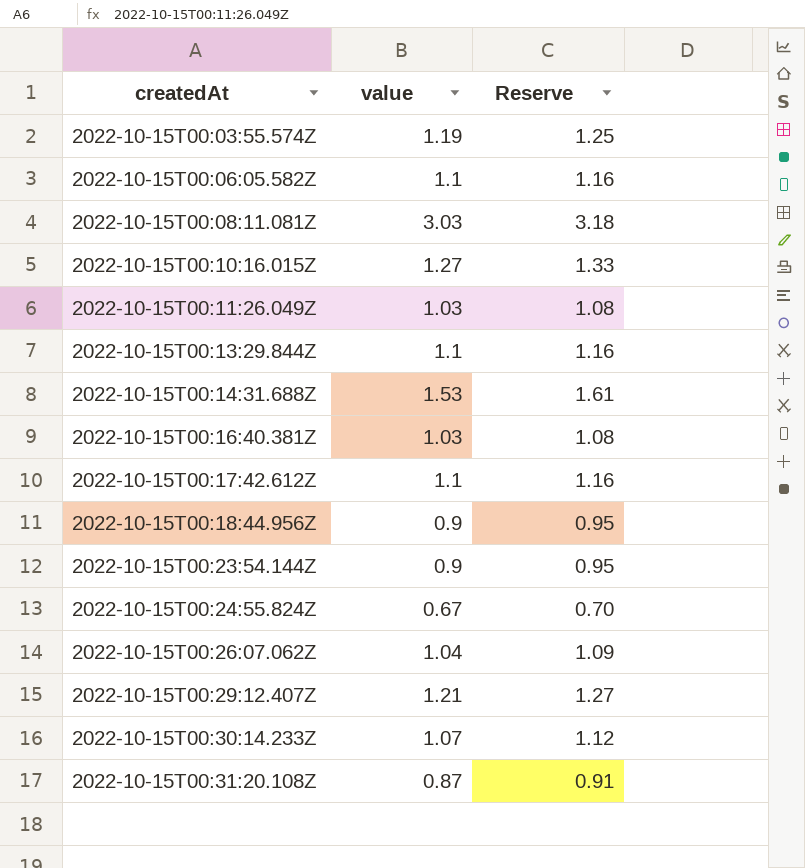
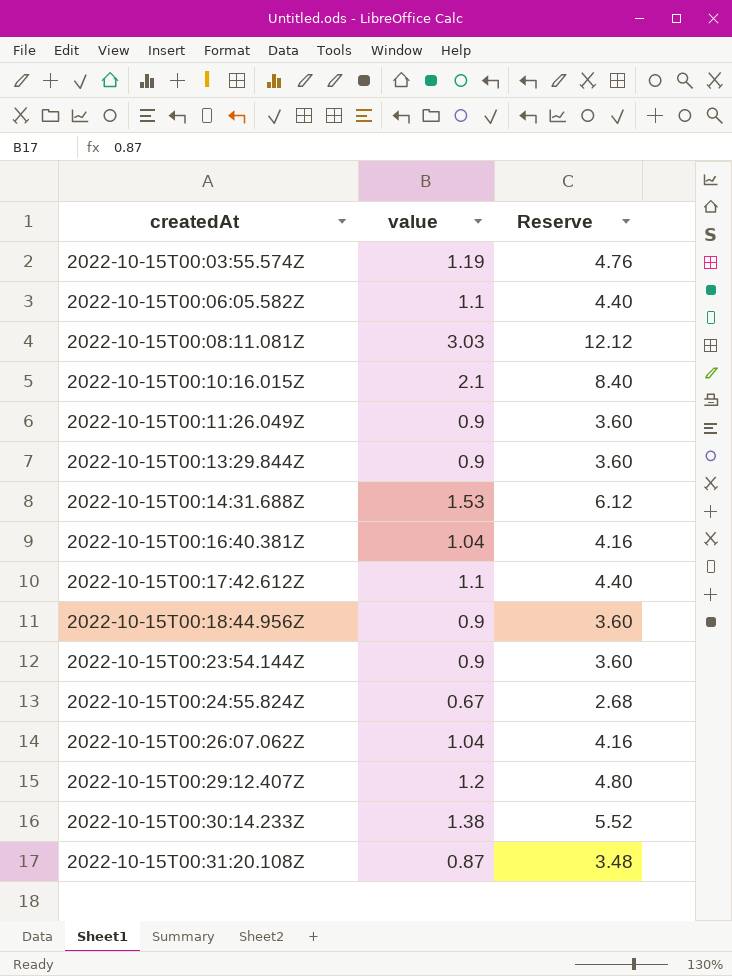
column Reserve | formula: [value] * 1.05 -> [value] * 4
2022-10-15T00:10:16.015Z | value: 1.27 -> 2.1
2022-10-15T00:11:26.049Z | value: 1.03 -> 0.9
2022-10-15T00:13:29.844Z | value: 1.1 -> 0.9
2022-10-15T00:16:40.381Z | value: 1.03 -> 1.04
2022-10-15T00:29:12.407Z | value: 1.21 -> 1.2
2022-10-15T00:30:14.233Z | value: 1.07 -> 1.38

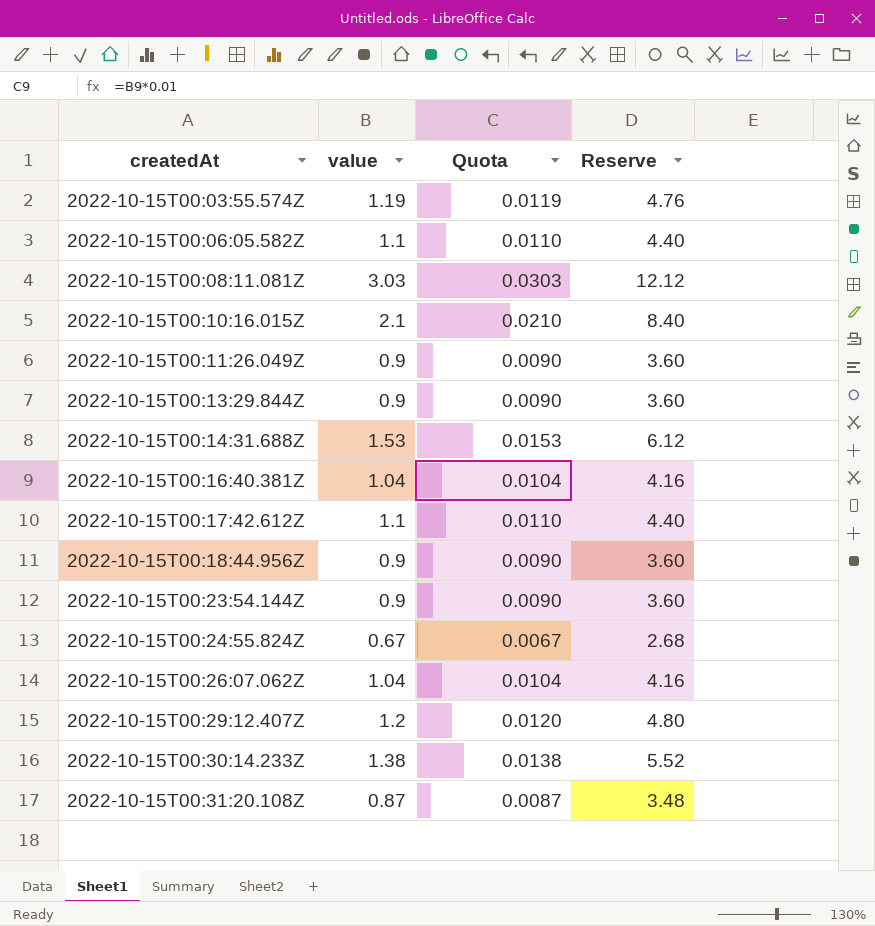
column Quota | formula: none -> [value] * 0.01

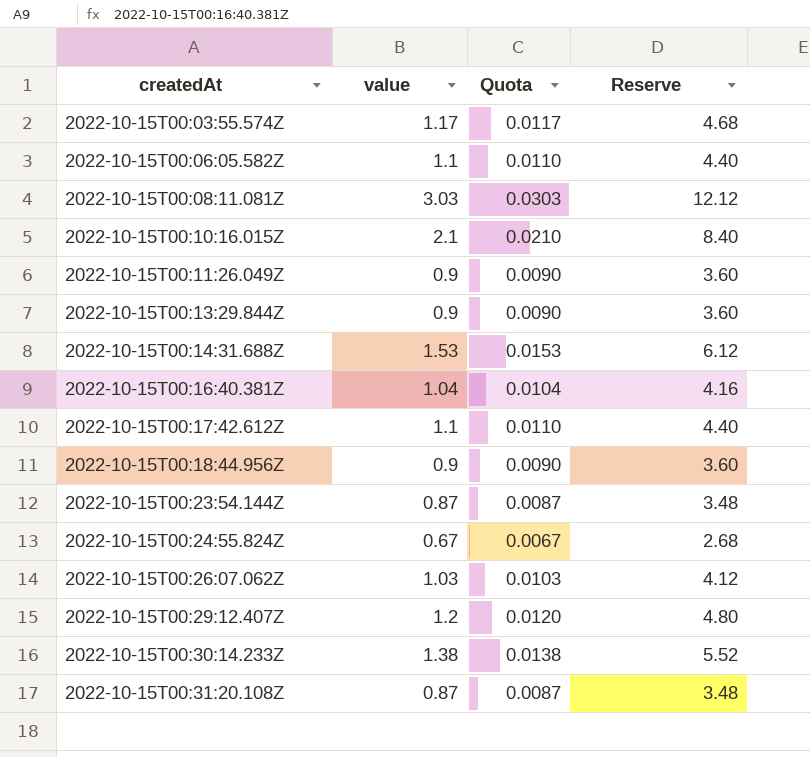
2022-10-15T00:03:55.574Z | value: 1.19 -> 1.17
2022-10-15T00:03:55.574Z | Quota: 0.0119 -> 0.0117
2022-10-15T00:03:55.574Z | Reserve: 4.76 -> 4.68
2022-10-15T00:23:54.144Z | value: 0.9 -> 0.87
2022-10-15T00:23:54.144Z | Quota: 0.0090 -> 0.0087
2022-10-15T00:23:54.144Z | Reserve: 3.60 -> 3.48
2022-10-15T00:26:07.062Z | value: 1.04 -> 1.03
2022-10-15T00:26:07.062Z | Quota: 0.0104 -> 0.0103
2022-10-15T00:26:07.062Z | Reserve: 4.16 -> 4.12

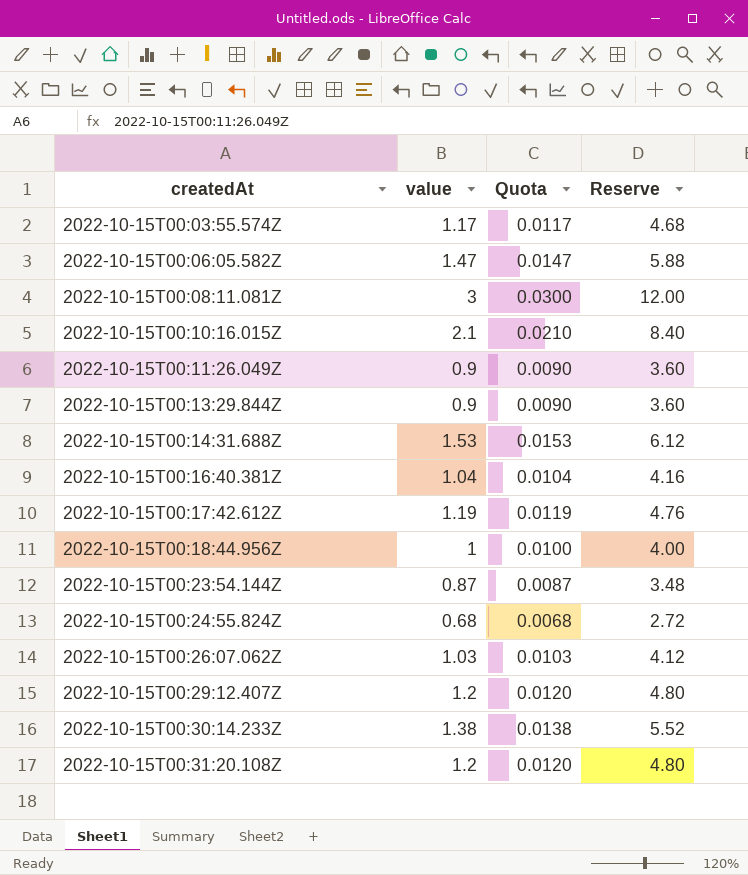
2022-10-15T00:06:05.582Z | value: 1.1 -> 1.47
2022-10-15T00:06:05.582Z | Quota: 0.0110 -> 0.0147
2022-10-15T00:06:05.582Z | Reserve: 4.40 -> 5.88
2022-10-15T00:08:11.081Z | value: 3.03 -> 3
2022-10-15T00:08:11.081Z | Quota: 0.0303 -> 0.0300
2022-10-15T00:08:11.081Z | Reserve: 12.12 -> 12.00
2022-10-15T00:17:42.612Z | value: 1.1 -> 1.19
2022-10-15T00:17:42.612Z | Quota: 0.0110 -> 0.0119
2022-10-15T00:17:42.612Z | Reserve: 4.40 -> 4.76
2022-10-15T00:18:44.956Z | value: 0.9 -> 1
2022-10-15T00:18:44.956Z | Quota: 0.0090 -> 0.0100
2022-10-15T00:18:44.956Z | Reserve: 3.60 -> 4.00
2022-10-15T00:24:55.824Z | value: 0.67 -> 0.68
2022-10-15T00:24:55.824Z | Quota: 0.0067 -> 0.0068
2022-10-15T00:24:55.824Z | Reserve: 2.68 -> 2.72
2022-10-15T00:31:20.108Z | value: 0.87 -> 1.2
2022-10-15T00:31:20.108Z | Quota: 0.0087 -> 0.0120
2022-10-15T00:31:20.108Z | Reserve: 3.48 -> 4.80

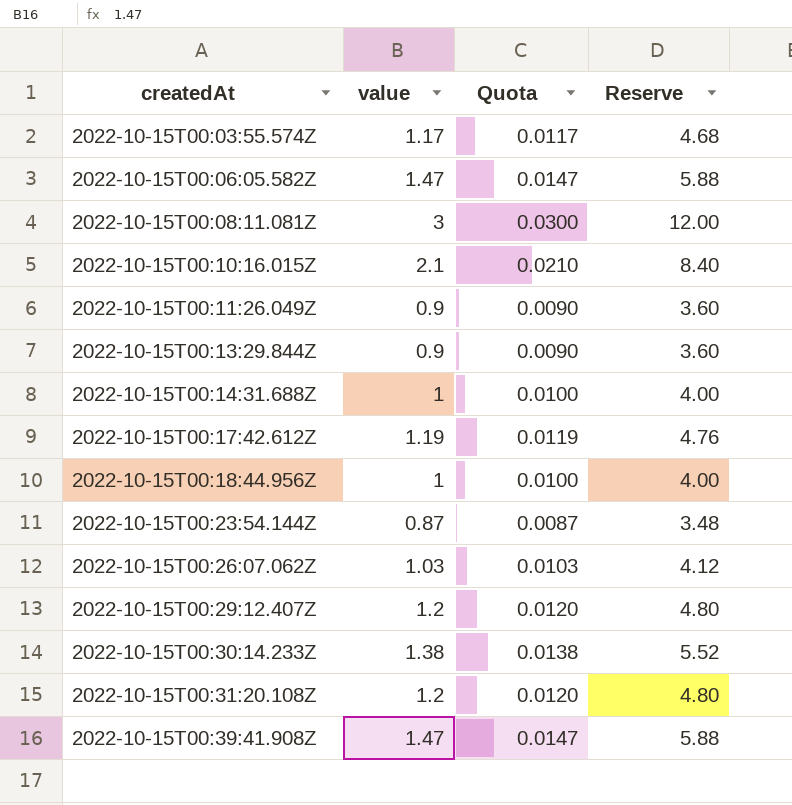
row 2022-10-15T00:16:40.381Z: 1.04 | 0.0104 | 4.16 -> none
row 2022-10-15T00:24:55.824Z: 0.68 | 0.0068 | 2.72 -> none
2022-10-15T00:14:31.688Z | value: 1.53 -> 1
2022-10-15T00:14:31.688Z | Quota: 0.0153 -> 0.0100
2022-10-15T00:14:31.688Z | Reserve: 6.12 -> 4.00
row 2022-10-15T00:39:41.908Z: none -> 1.47 | 0.0147 | 5.88

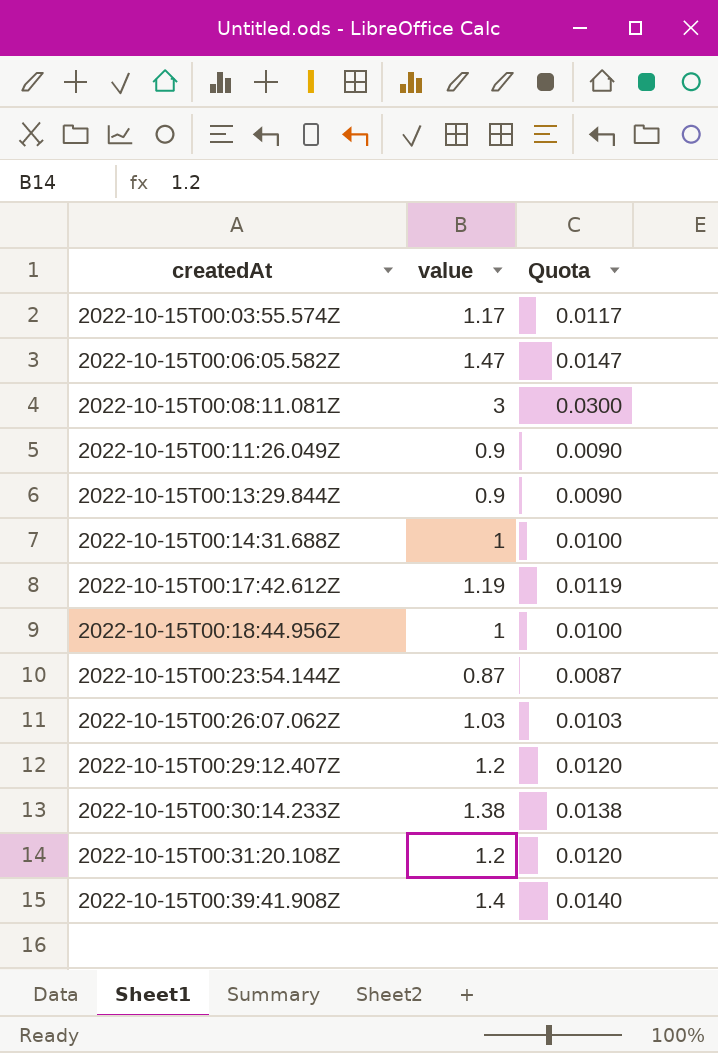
column Reserve | formula: [value] * 4 -> none
row 2022-10-15T00:10:16.015Z: 2.1 | 0.0210 | 8.40 -> none
2022-10-15T00:39:41.908Z | value: 1.47 -> 1.4
2022-10-15T00:39:41.908Z | Quota: 0.0147 -> 0.0140

